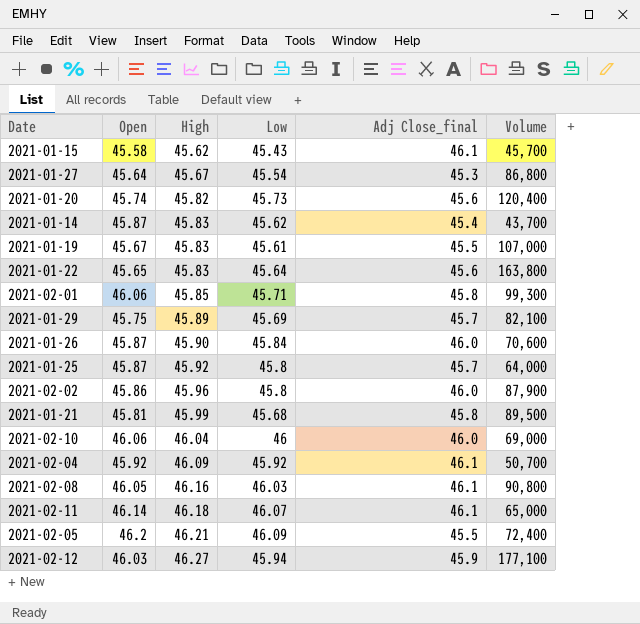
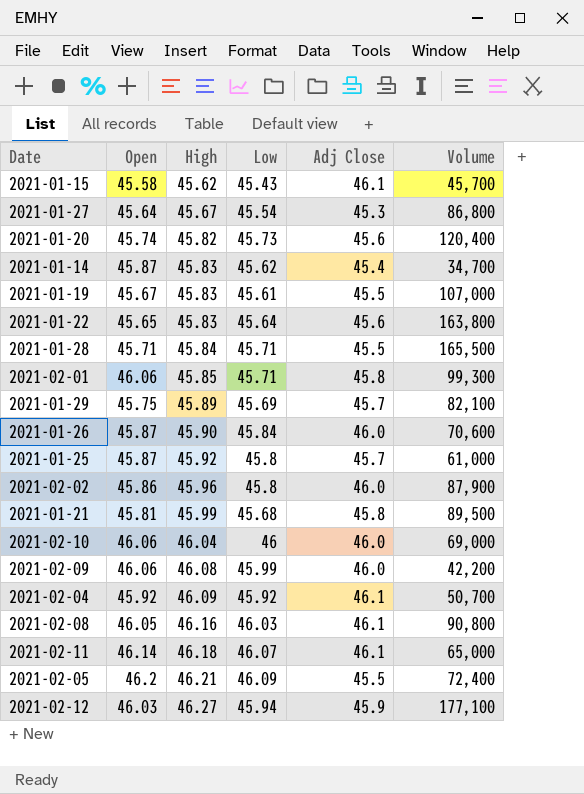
column name: Adj Close_final -> Adj Close
2021-01-14 | Volume: 43,700 -> 34,700
row 2021-01-28: none -> 45.71 | 45.84 | 45.71 | 45.5 | 165,500
2021-01-25 | Volume: 64,000 -> 61,000
row 2021-02-09: none -> 46.06 | 46.08 | 45.99 | 46.0 | 42,200

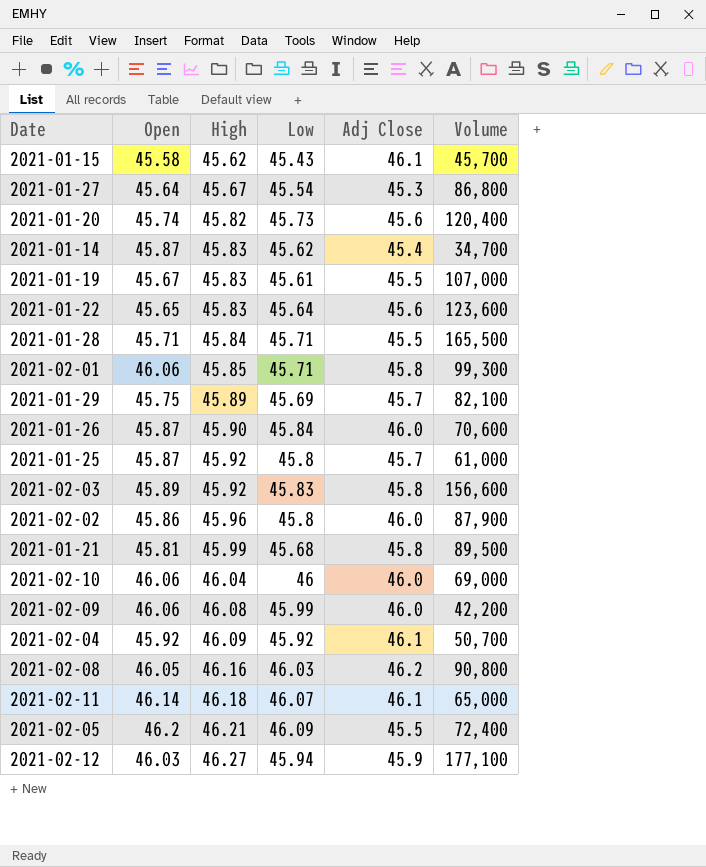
2021-01-22 | Volume: 163,800 -> 123,600
row 2021-02-03: none -> 45.89 | 45.92 | 45.83 | 45.8 | 156,600
2021-02-08 | Adj Close: 46.1 -> 46.2

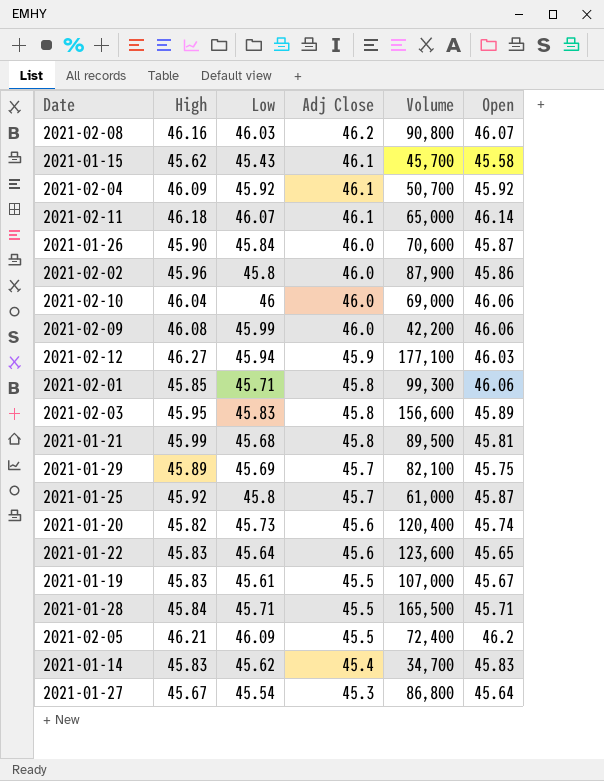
row order: High ascending -> Adj Close descending
column Open | position: 2 -> 6
2021-02-08 | Open: 46.05 -> 46.07
2021-02-03 | High: 45.92 -> 45.95
2021-01-14 | Open: 45.87 -> 45.83

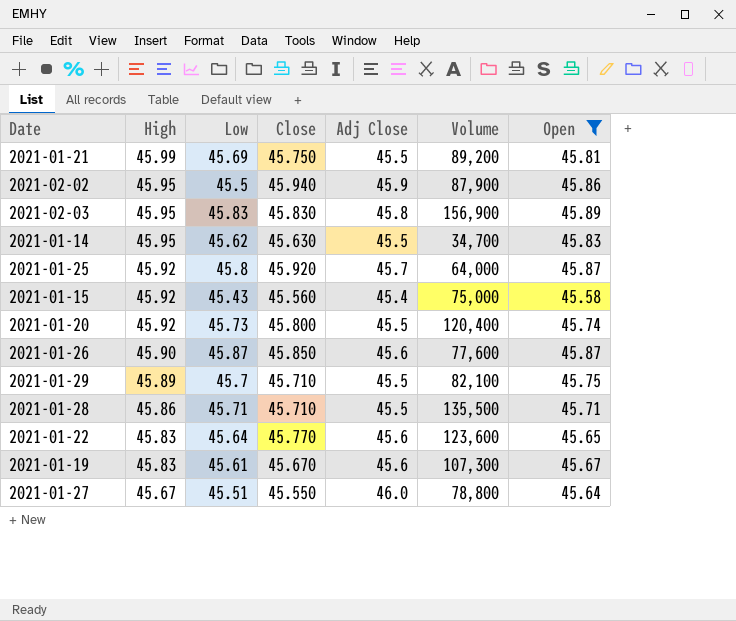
filter: none -> Open <= 45.89
row order: Adj Close descending -> High descending
column Close | position: none -> 4
2021-01-21 | Low: 45.68 -> 45.69
2021-01-21 | Adj Close: 45.8 -> 45.5
2021-01-21 | Volume: 89,500 -> 89,200
2021-02-02 | High: 45.96 -> 45.95
2021-02-02 | Low: 45.8 -> 45.5
2021-02-02 | Adj Close: 46.0 -> 45.9
2021-02-03 | Volume: 156,600 -> 156,900
2021-01-14 | High: 45.83 -> 45.95
2021-01-14 | Adj Close: 45.4 -> 45.5
2021-01-25 | Volume: 61,000 -> 64,000
2021-01-15 | High: 45.62 -> 45.92
2021-01-15 | Adj Close: 46.1 -> 45.4
2021-01-15 | Volume: 45,700 -> 75,000
2021-01-20 | High: 45.82 -> 45.92
2021-01-20 | Adj Close: 45.6 -> 45.5
2021-01-26 | Low: 45.84 -> 45.87
2021-01-26 | Adj Close: 46.0 -> 45.6
2021-01-26 | Volume: 70,600 -> 77,600
2021-01-29 | Low: 45.69 -> 45.7
2021-01-29 | Adj Close: 45.7 -> 45.5
2021-01-28 | High: 45.84 -> 45.86
2021-01-28 | Volume: 165,500 -> 135,500
2021-01-19 | Adj Close: 45.5 -> 45.6
2021-01-19 | Volume: 107,000 -> 107,300
2021-01-27 | Low: 45.54 -> 45.51
2021-01-27 | Adj Close: 45.3 -> 46.0
2021-01-27 | Volume: 86,800 -> 78,800

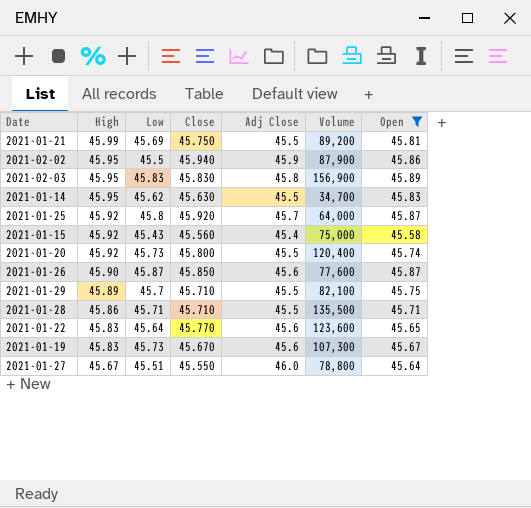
2021-01-19 | Low: 45.61 -> 45.73

